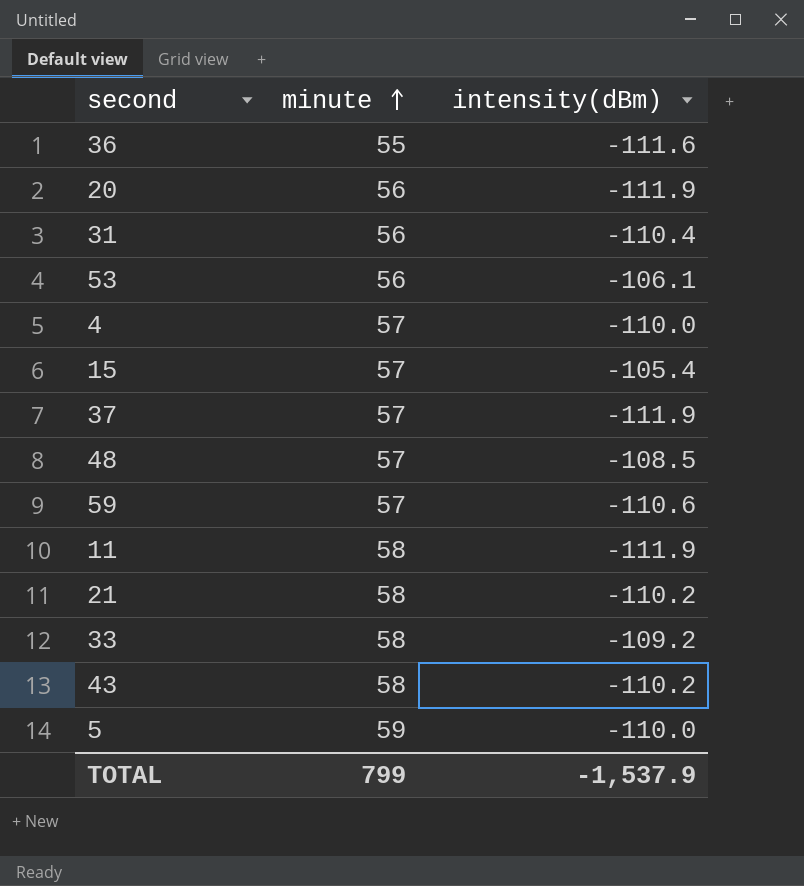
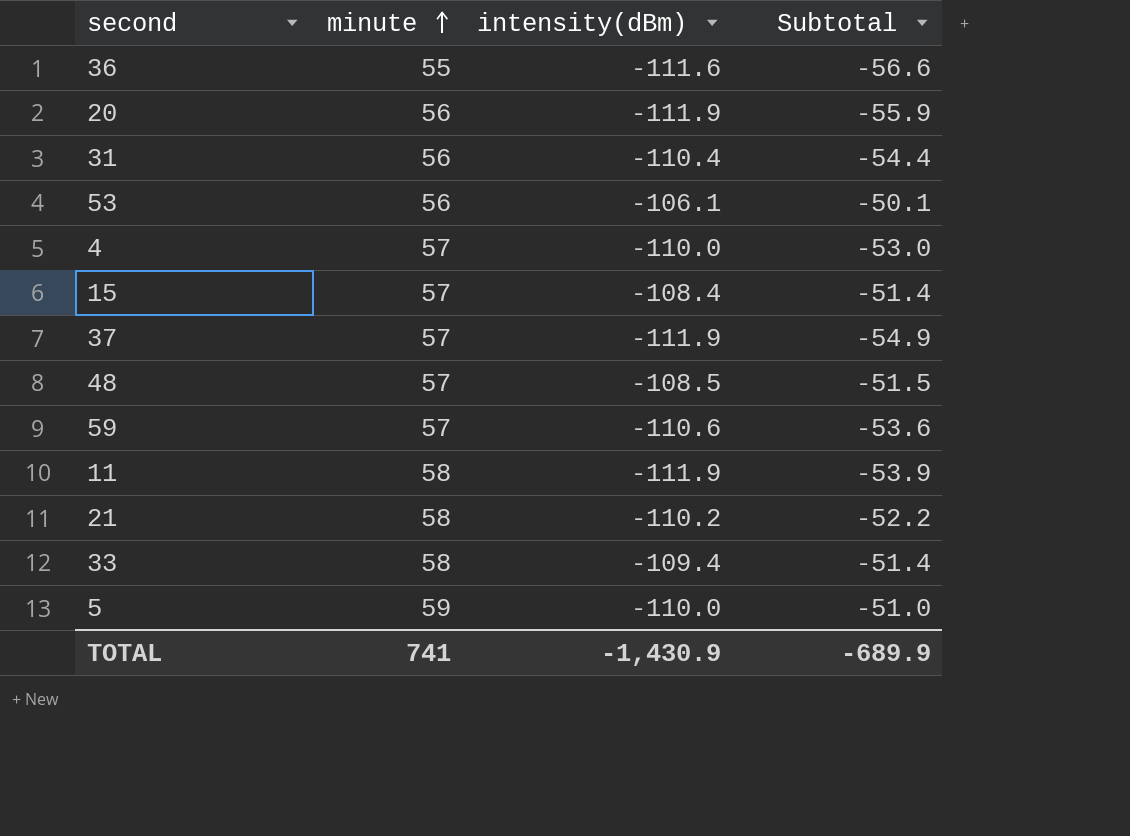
column Subtotal | formula: none -> [minute] + [intensity(dBm)]
row 43: 58 | -110.2 -> none
15 | intensity(dBm): -105.4 -> -108.4
33 | intensity(dBm): -109.2 -> -109.4
TOTAL | minute: 799 -> 741
TOTAL | intensity(dBm): -1,537.9 -> -1,430.9

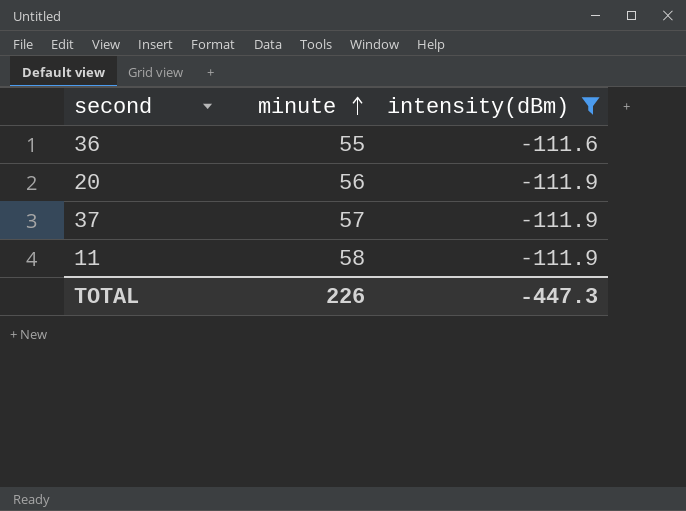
filter: none -> intensity(dBm) <= -111.6
column Subtotal | formula: [minute] + [intensity(dBm)] -> none
TOTAL | minute: 741 -> 226
TOTAL | intensity(dBm): -1,430.9 -> -447.3

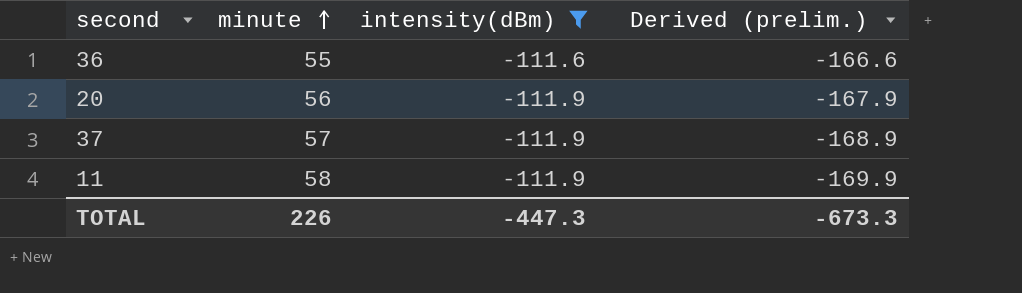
column Derived (prelim.) | formula: none -> [intensity(dBm)] - [minute]

